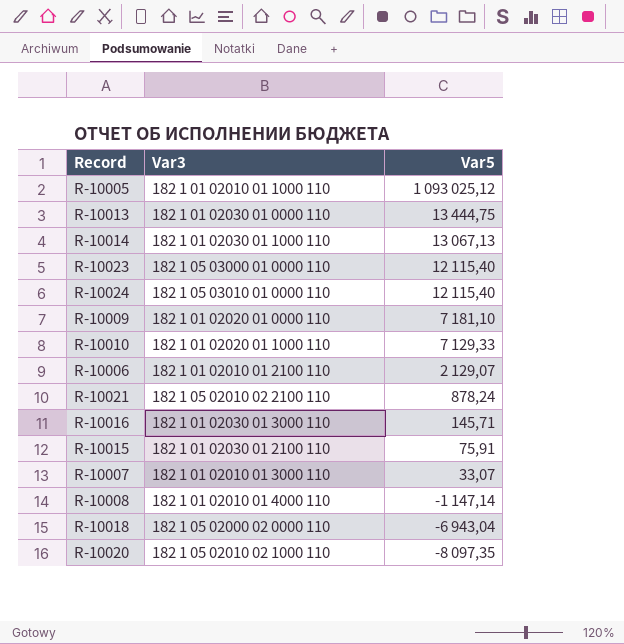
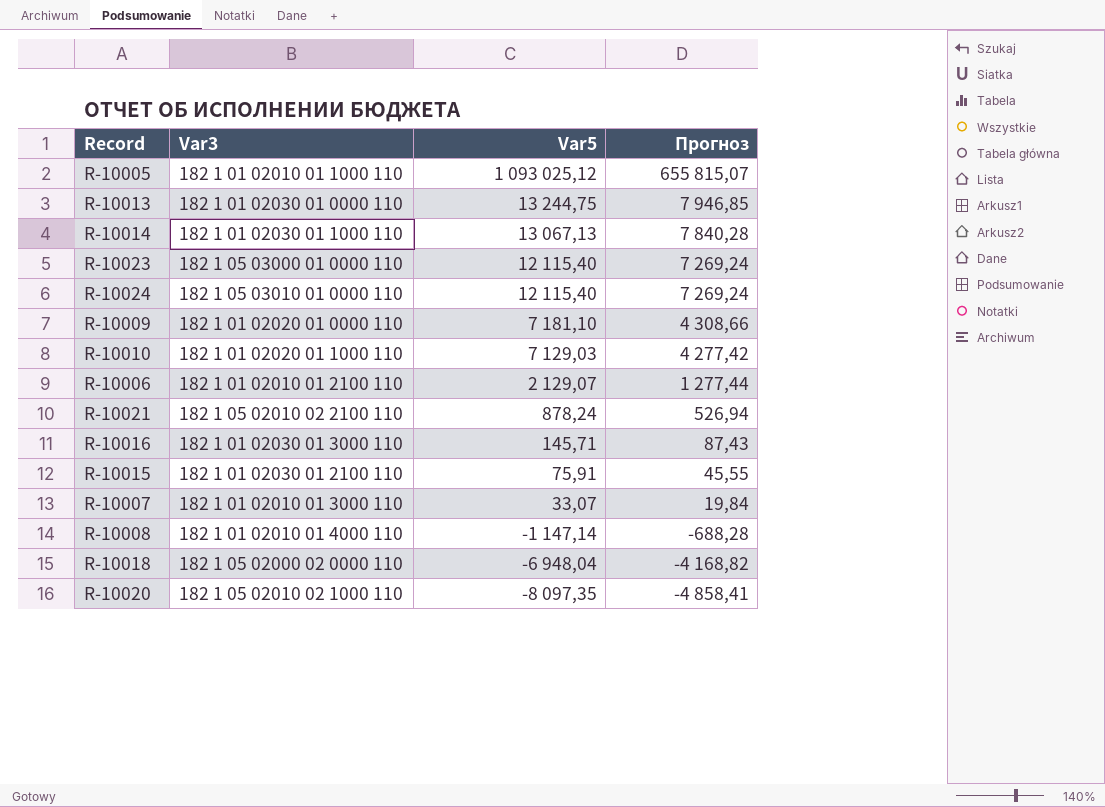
column Прогноз | formula: none -> [Var5] * 0,6
R-10013 | Var5: 13 444,75 -> 13 244,75
R-10010 | Var5: 7 129,33 -> 7 129,03
R-10018 | Var5: -6 943,04 -> -6 948,04

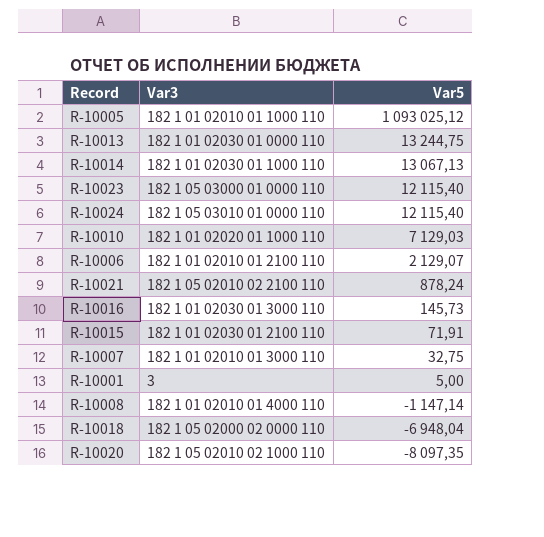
column Прогноз | formula: [Var5] * 0,6 -> none
row R-10009: 182 1 01 02020 01 0000 110 | 7 181,10 | 4 308,66 -> none
R-10016 | Var5: 145,71 -> 145,73
R-10015 | Var5: 75,91 -> 71,91
R-10007 | Var5: 33,07 -> 32,75
row R-10001: none -> 3 | 5,00

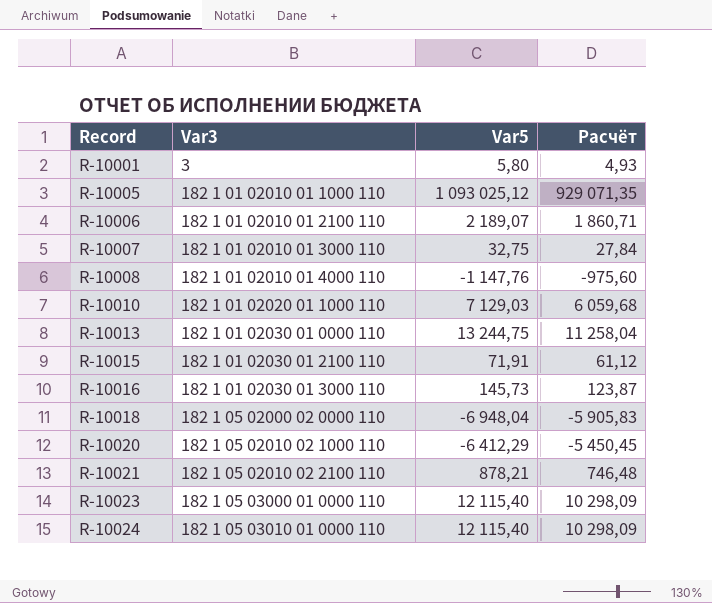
row order: Var5 descending -> Record ascending
column Расчёт | formula: none -> [Var5] * 0,85
row R-10014: 182 1 01 02030 01 1000 110 | 13 067,13 -> none
R-10001 | Var5: 5,00 -> 5,80
R-10006 | Var5: 2 129,07 -> 2 189,07
R-10008 | Var5: -1 147,14 -> -1 147,76
R-10020 | Var5: -8 097,35 -> -6 412,29
R-10021 | Var5: 878,24 -> 878,21

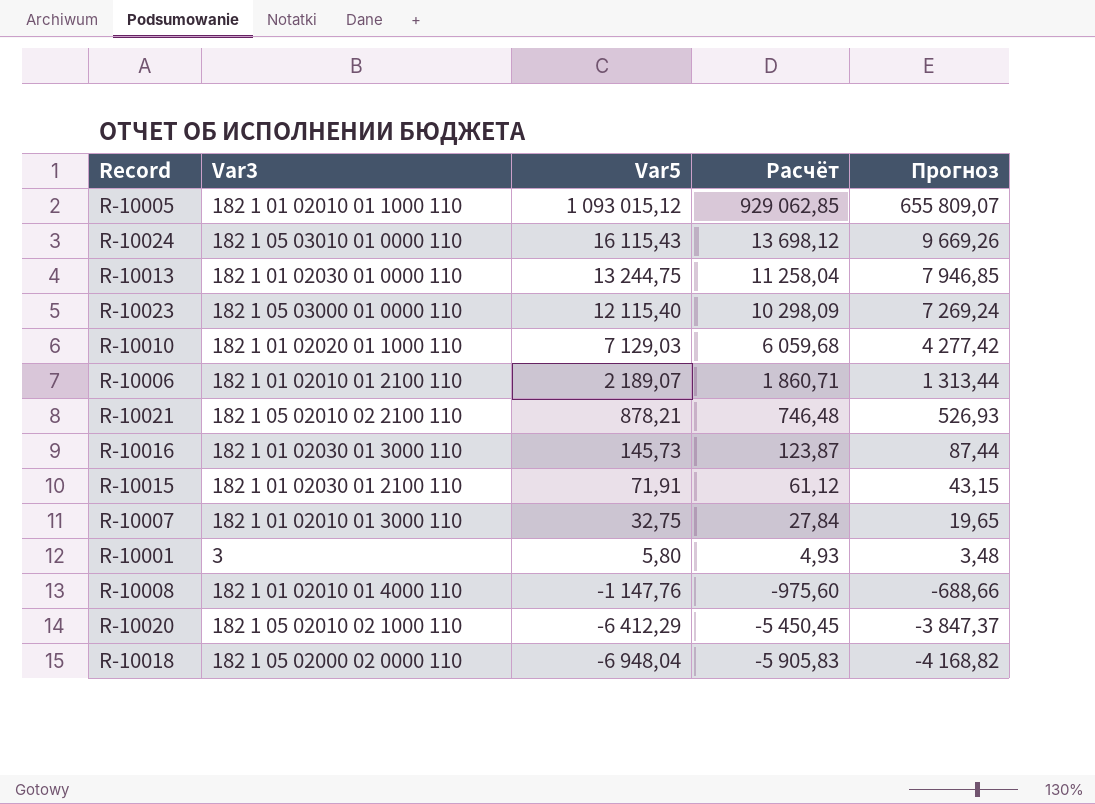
row order: Record ascending -> Var5 descending
column Прогноз | formula: none -> [Var5] * 0,6
R-10005 | Var5: 1 093 025,12 -> 1 093 015,12
R-10005 | Расчёт: 929 071,35 -> 929 062,85
R-10024 | Var5: 12 115,40 -> 16 115,43
R-10024 | Расчёт: 10 298,09 -> 13 698,12

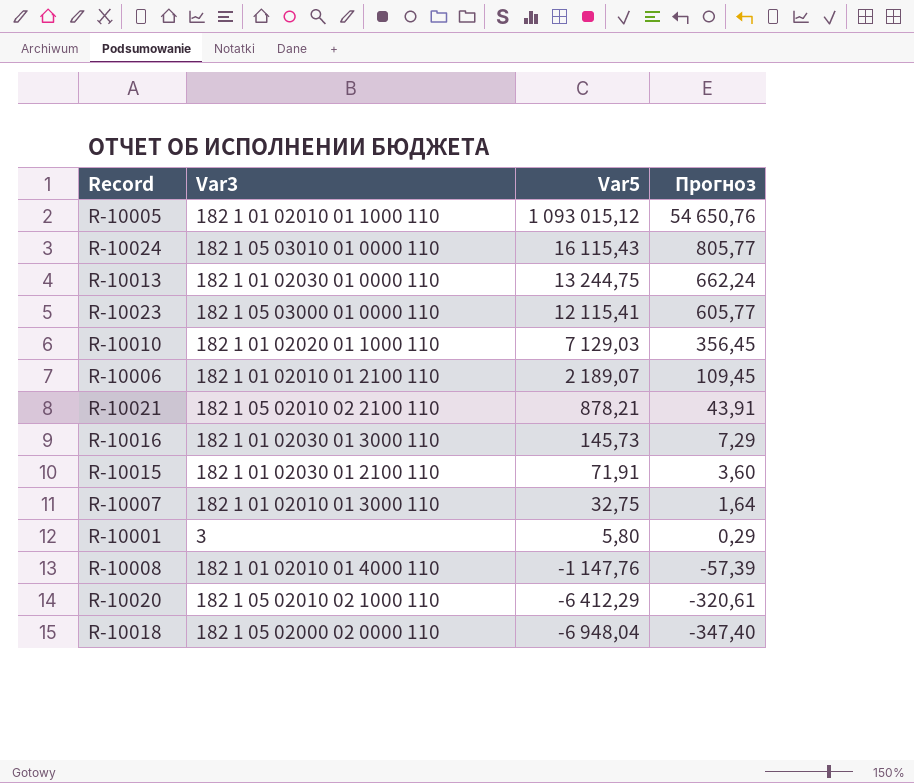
column Расчёт | formula: [Var5] * 0,85 -> none
column Прогноз | formula: [Var5] * 0,6 -> [Var5] * 0,05
R-10023 | Var5: 12 115,40 -> 12 115,41

